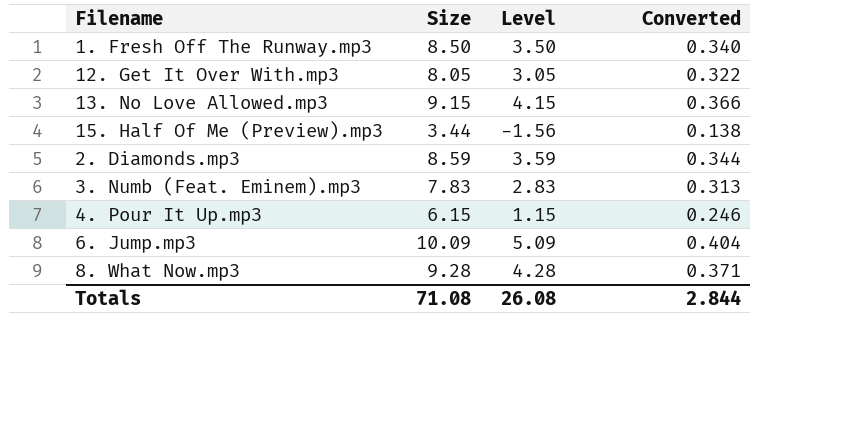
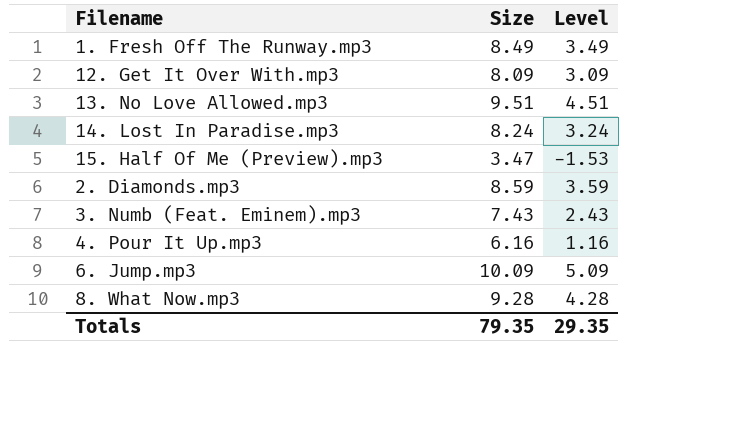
column Converted | formula: [Size] * 0.04 -> none
1. Fresh Off The Runway.mp3 | Size: 8.50 -> 8.49
1. Fresh Off The Runway.mp3 | Level: 3.50 -> 3.49
12. Get It Over With.mp3 | Size: 8.05 -> 8.09
12. Get It Over With.mp3 | Level: 3.05 -> 3.09
13. No Love Allowed.mp3 | Size: 9.15 -> 9.51
13. No Love Allowed.mp3 | Level: 4.15 -> 4.51
row 14. Lost In Paradise.mp3: none -> 8.24 | 3.24
15. Half Of Me (Preview).mp3 | Size: 3.44 -> 3.47
15. Half Of Me (Preview).mp3 | Level: -1.56 -> -1.53
3. Numb (Feat. Eminem).mp3 | Size: 7.83 -> 7.43
3. Numb (Feat. Eminem).mp3 | Level: 2.83 -> 2.43
4. Pour It Up.mp3 | Size: 6.15 -> 6.16
4. Pour It Up.mp3 | Level: 1.15 -> 1.16
Totals | Size: 71.08 -> 79.35
Totals | Level: 26.08 -> 29.35

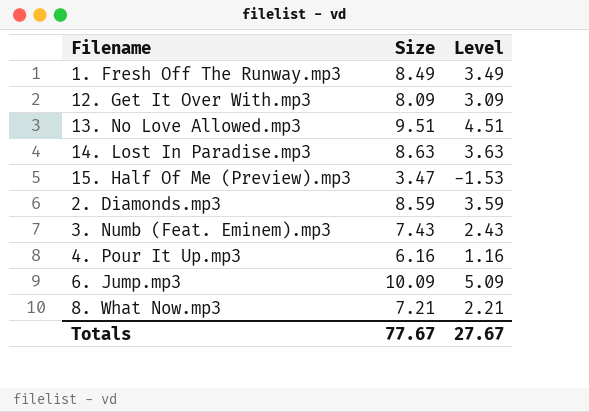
14. Lost In Paradise.mp3 | Size: 8.24 -> 8.63
14. Lost In Paradise.mp3 | Level: 3.24 -> 3.63
8. What Now.mp3 | Size: 9.28 -> 7.21
8. What Now.mp3 | Level: 4.28 -> 2.21
Totals | Size: 79.35 -> 77.67
Totals | Level: 29.35 -> 27.67

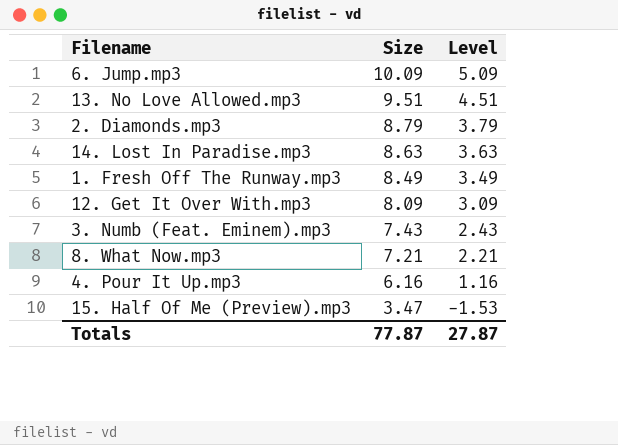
row order: none -> Size descending
2. Diamonds.mp3 | Size: 8.59 -> 8.79
2. Diamonds.mp3 | Level: 3.59 -> 3.79
Totals | Size: 77.67 -> 77.87
Totals | Level: 27.67 -> 27.87

